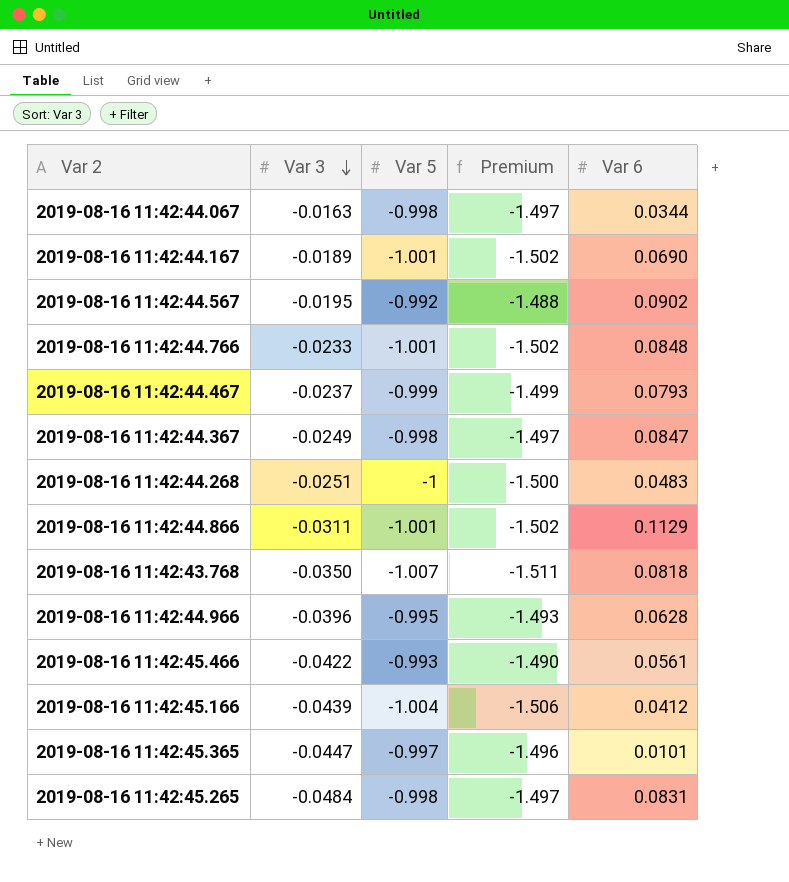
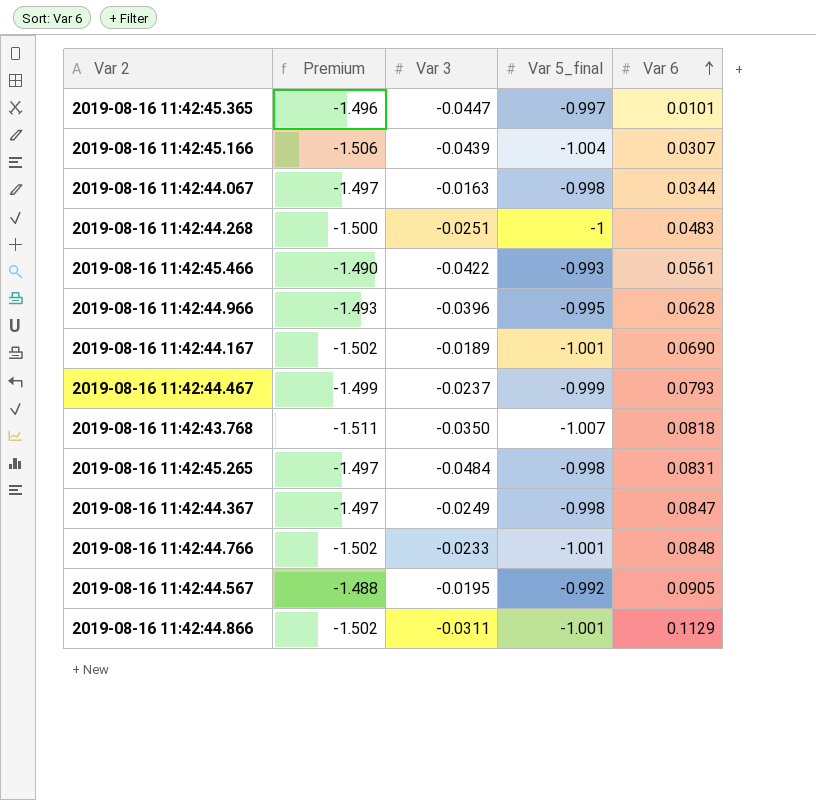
row order: Var 3 descending -> Var 6 ascending
column Premium | position: 4 -> 2
column name: Var 5 -> Var 5_final
2019-08-16 11:42:45.166 | Var 6: 0.0412 -> 0.0307
2019-08-16 11:42:44.567 | Var 6: 0.0902 -> 0.0905

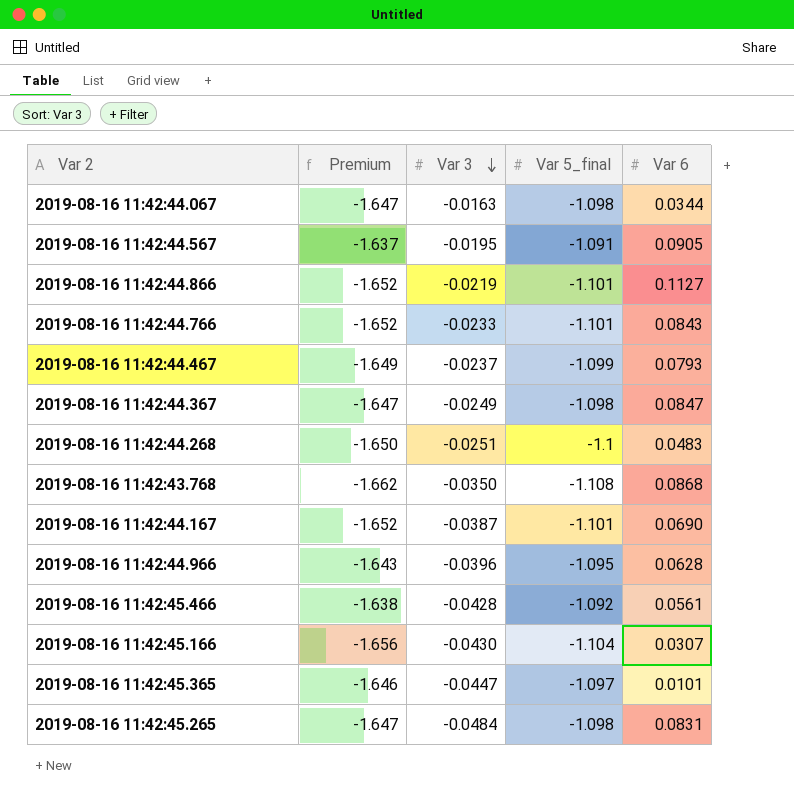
row order: Var 6 ascending -> Var 3 descending
2019-08-16 11:42:44.067 | Premium: -1.497 -> -1.647
2019-08-16 11:42:44.067 | Var 5_final: -0.998 -> -1.098
2019-08-16 11:42:44.567 | Premium: -1.488 -> -1.637
2019-08-16 11:42:44.567 | Var 5_final: -0.992 -> -1.091
2019-08-16 11:42:44.866 | Premium: -1.502 -> -1.652
2019-08-16 11:42:44.866 | Var 3: -0.0311 -> -0.0219
2019-08-16 11:42:44.866 | Var 5_final: -1.001 -> -1.101
2019-08-16 11:42:44.866 | Var 6: 0.1129 -> 0.1127
2019-08-16 11:42:44.766 | Premium: -1.502 -> -1.652
2019-08-16 11:42:44.766 | Var 5_final: -1.001 -> -1.101
2019-08-16 11:42:44.766 | Var 6: 0.0848 -> 0.0843
2019-08-16 11:42:44.467 | Premium: -1.499 -> -1.649
2019-08-16 11:42:44.467 | Var 5_final: -0.999 -> -1.099
2019-08-16 11:42:44.367 | Premium: -1.497 -> -1.647
2019-08-16 11:42:44.367 | Var 5_final: -0.998 -> -1.098
2019-08-16 11:42:44.268 | Premium: -1.500 -> -1.650
2019-08-16 11:42:44.268 | Var 5_final: -1 -> -1.1
2019-08-16 11:42:43.768 | Premium: -1.511 -> -1.662
2019-08-16 11:42:43.768 | Var 5_final: -1.007 -> -1.108
2019-08-16 11:42:43.768 | Var 6: 0.0818 -> 0.0868
2019-08-16 11:42:44.167 | Premium: -1.502 -> -1.652
2019-08-16 11:42:44.167 | Var 3: -0.0189 -> -0.0387
2019-08-16 11:42:44.167 | Var 5_final: -1.001 -> -1.101
2019-08-16 11:42:44.966 | Premium: -1.493 -> -1.643
2019-08-16 11:42:44.966 | Var 5_final: -0.995 -> -1.095
2019-08-16 11:42:45.466 | Premium: -1.490 -> -1.638
2019-08-16 11:42:45.466 | Var 3: -0.0422 -> -0.0428
2019-08-16 11:42:45.466 | Var 5_final: -0.993 -> -1.092
2019-08-16 11:42:45.166 | Premium: -1.506 -> -1.656
2019-08-16 11:42:45.166 | Var 3: -0.0439 -> -0.0430
2019-08-16 11:42:45.166 | Var 5_final: -1.004 -> -1.104
2019-08-16 11:42:45.365 | Premium: -1.496 -> -1.646
2019-08-16 11:42:45.365 | Var 5_final: -0.997 -> -1.097
2019-08-16 11:42:45.265 | Premium: -1.497 -> -1.647
2019-08-16 11:42:45.265 | Var 5_final: -0.998 -> -1.098

